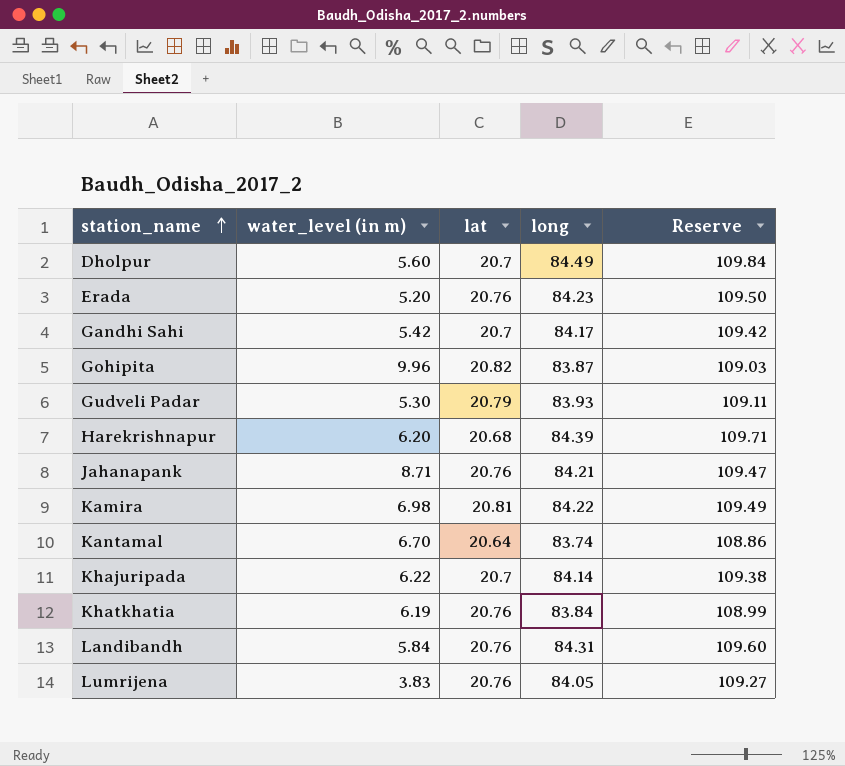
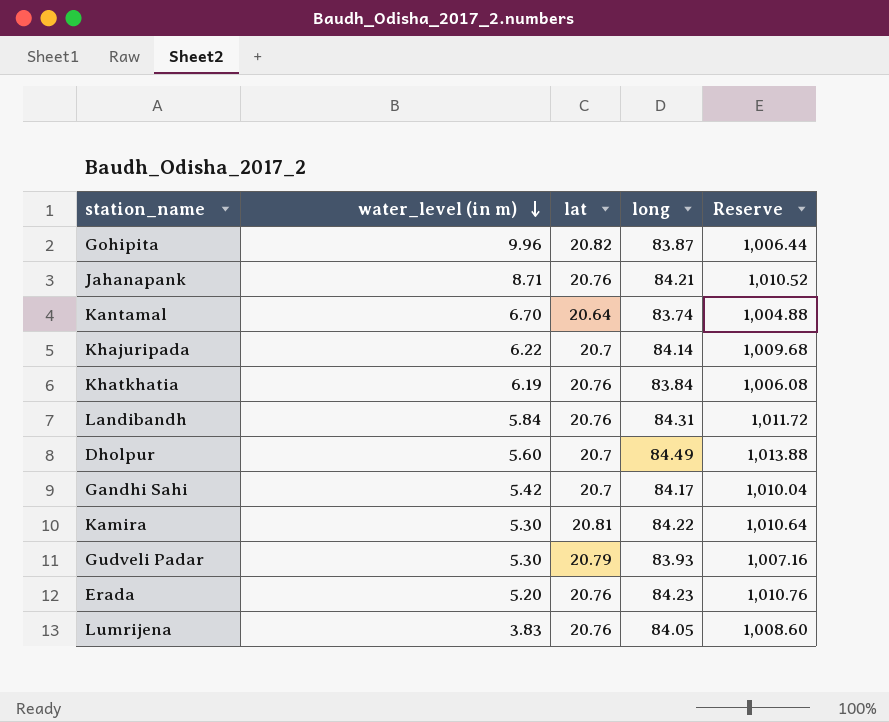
row order: station_name ascending -> water_level (in m) descending
column Reserve | formula: [long] * 1.3 -> [long] * 12
row Harekrishnapur: 6.20 | 20.68 | 84.39 | 109.71 -> none
Kamira | water_level (in m): 6.98 -> 5.30

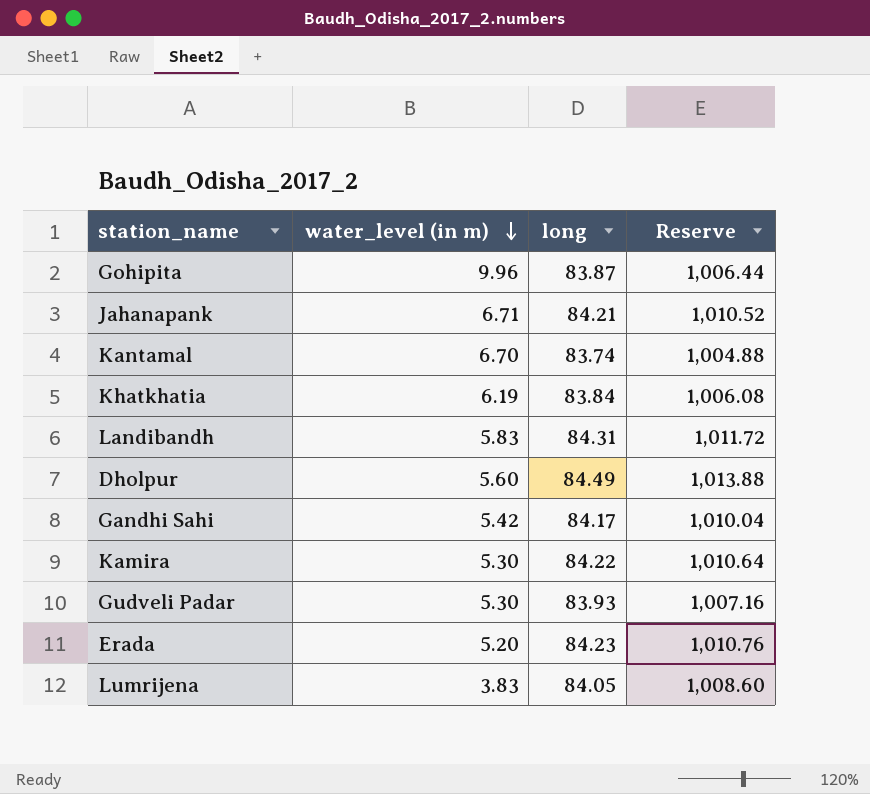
column lat | position: 3 -> none
row Khajuripada: 6.22 | 20.7 | 84.14 | 1,009.68 -> none
Jahanapank | water_level (in m): 8.71 -> 6.71
Landibandh | water_level (in m): 5.84 -> 5.83

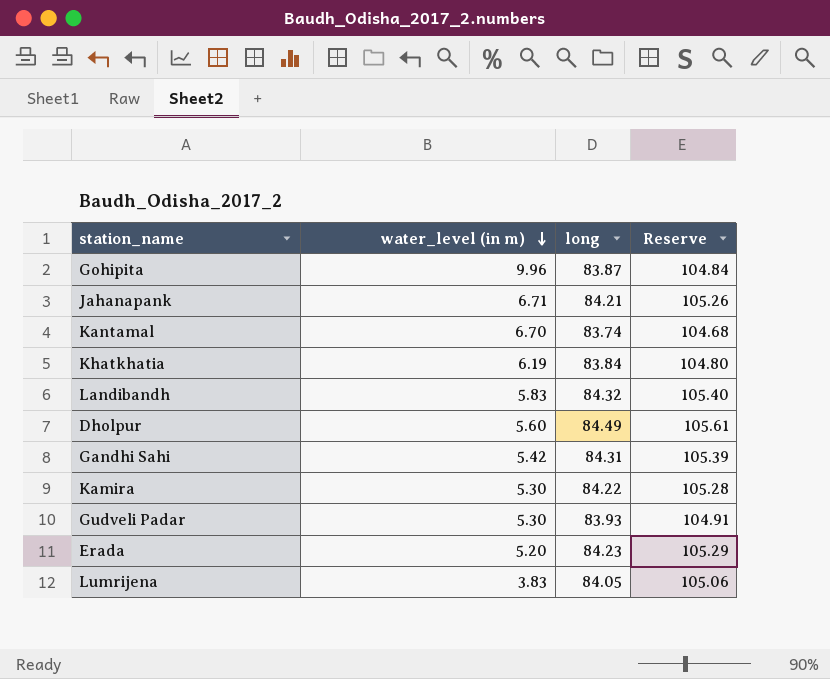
column Reserve | formula: [long] * 12 -> [long] * 1.25
Landibandh | long: 84.31 -> 84.32
Gandhi Sahi | long: 84.17 -> 84.31

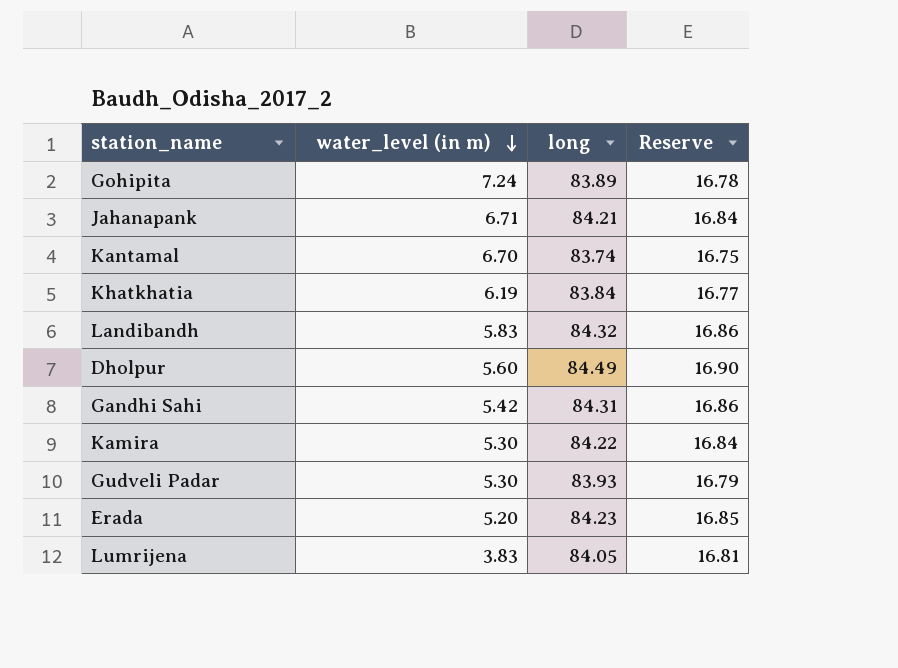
column Reserve | formula: [long] * 1.25 -> [long] * 0.2
Gohipita | water_level (in m): 9.96 -> 7.24
Gohipita | long: 83.87 -> 83.89

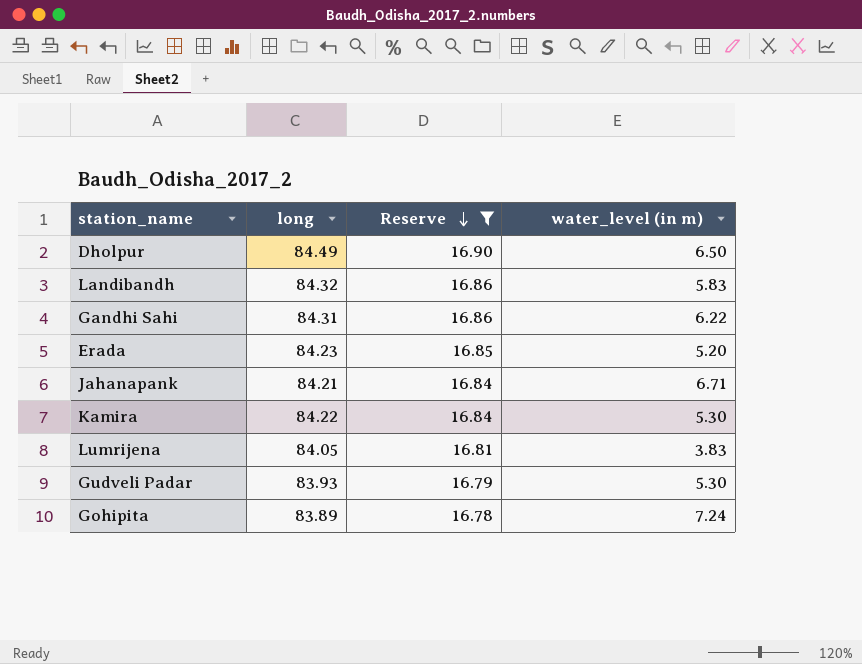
filter: none -> Reserve >= 16.78
row order: water_level (in m) descending -> Reserve descending
column water_level (in m) | position: 2 -> 4
Dholpur | water_level (in m): 5.60 -> 6.50
Gandhi Sahi | water_level (in m): 5.42 -> 6.22

